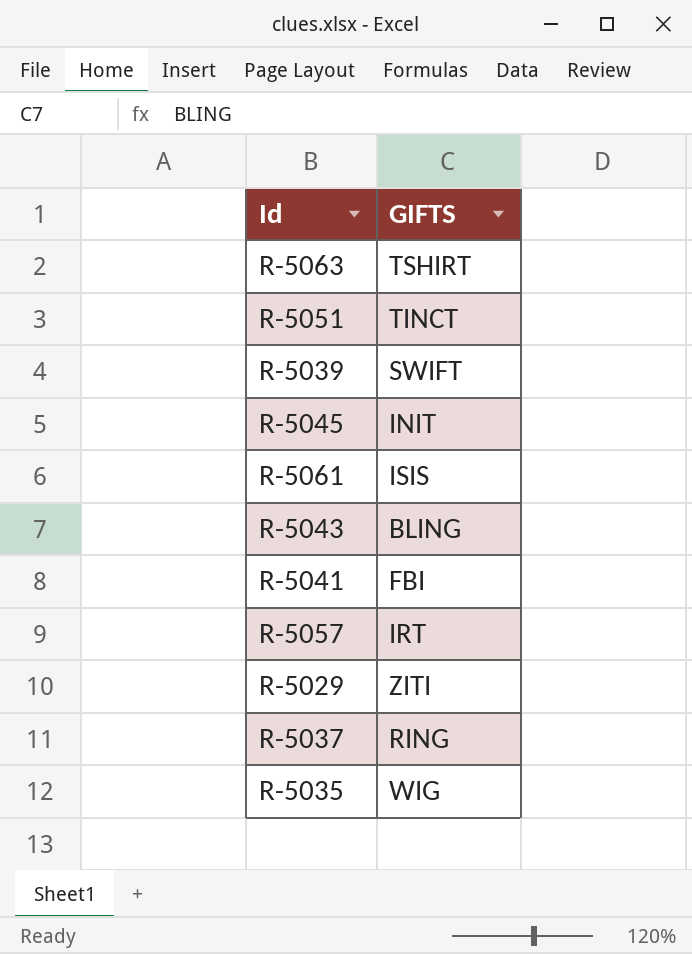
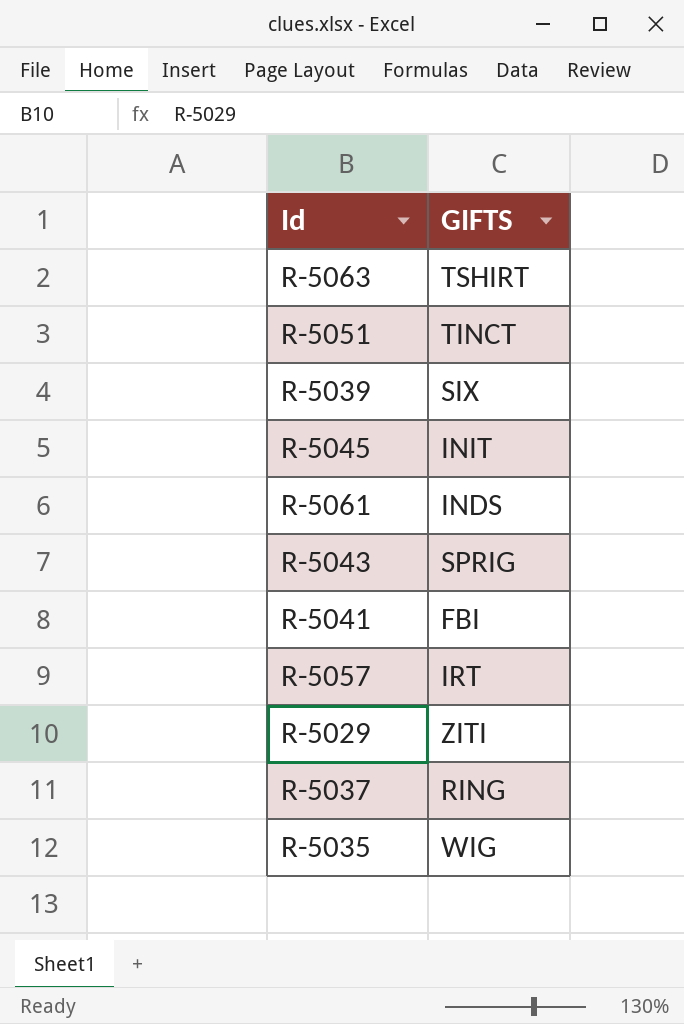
R-5039 | GIFTS: SWIFT -> SIX
R-5061 | GIFTS: ISIS -> INDS
R-5043 | GIFTS: BLING -> SPRIG

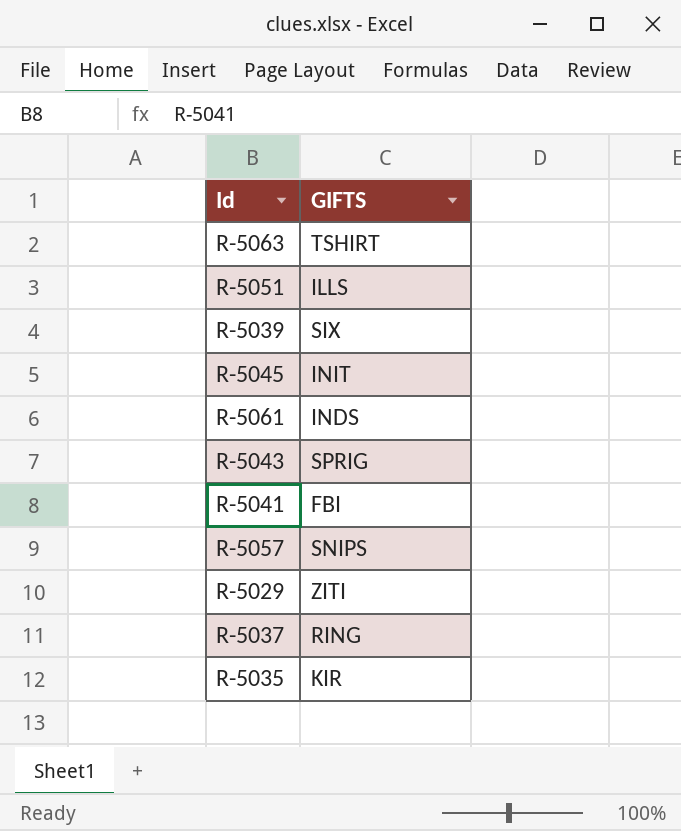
R-5051 | GIFTS: TINCT -> ILLS
R-5057 | GIFTS: IRT -> SNIPS
R-5035 | GIFTS: WIG -> KIR

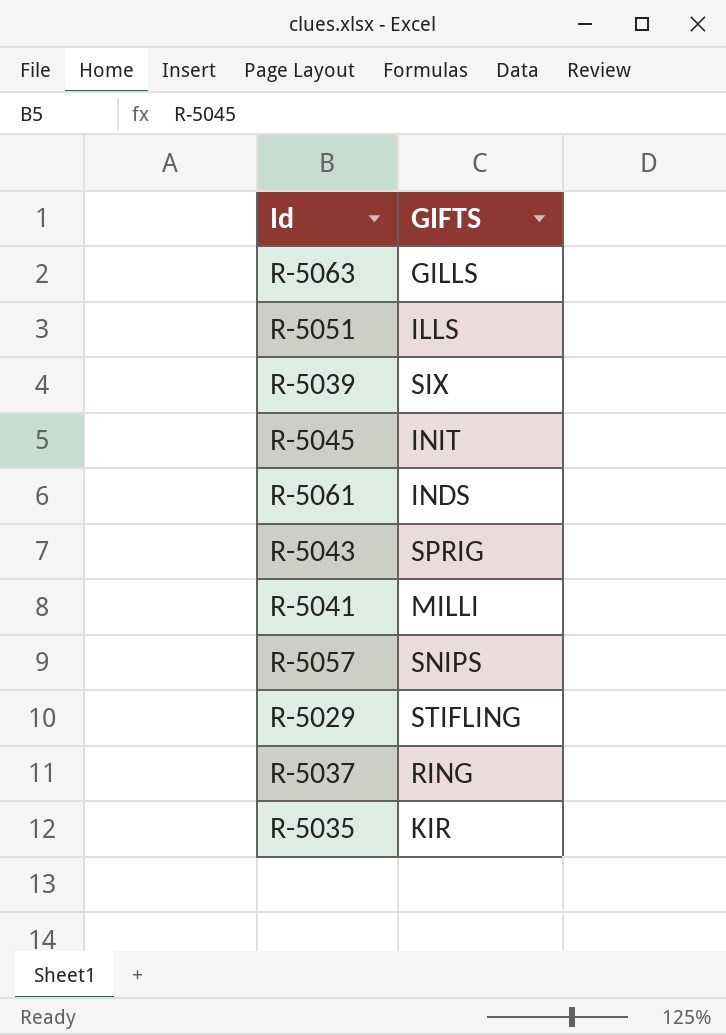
R-5063 | GIFTS: TSHIRT -> GILLS
R-5041 | GIFTS: FBI -> MILLI
R-5029 | GIFTS: ZITI -> STIFLING

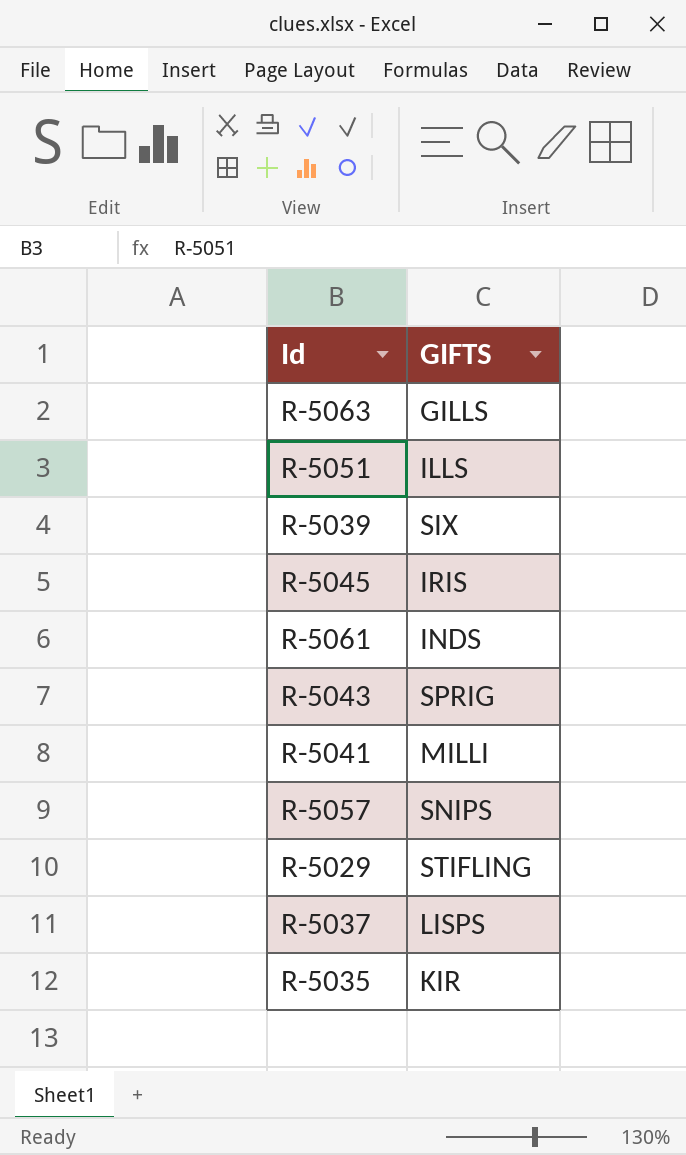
R-5045 | GIFTS: INIT -> IRIS
R-5037 | GIFTS: RING -> LISPS

